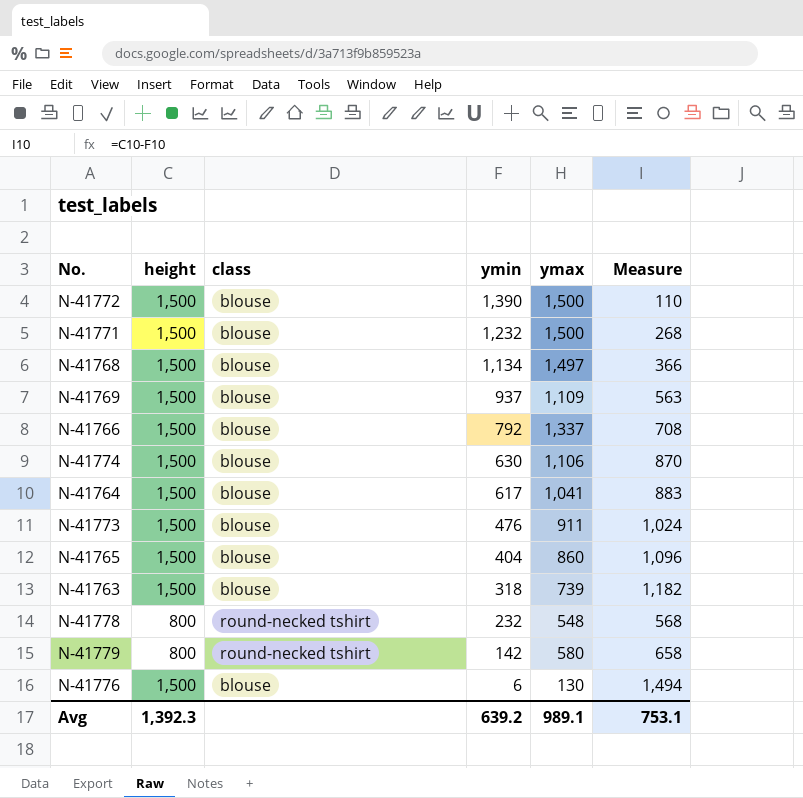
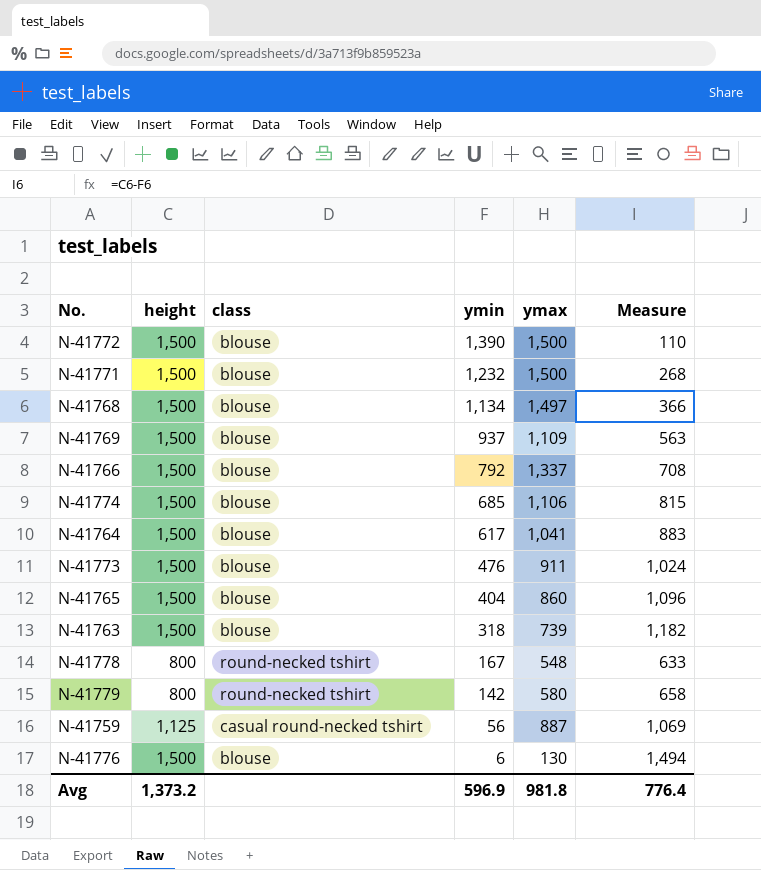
N-41774 | ymin: 630 -> 685
N-41774 | Measure: 870 -> 815
N-41778 | ymin: 232 -> 167
N-41778 | Measure: 568 -> 633
row N-41759: none -> 1,125 | casual round-necked tshirt | 56 | 887 | 1,069
Avg | height: 1,392.3 -> 1,373.2
Avg | ymin: 639.2 -> 596.9
Avg | ymax: 989.1 -> 981.8
Avg | Measure: 753.1 -> 776.4

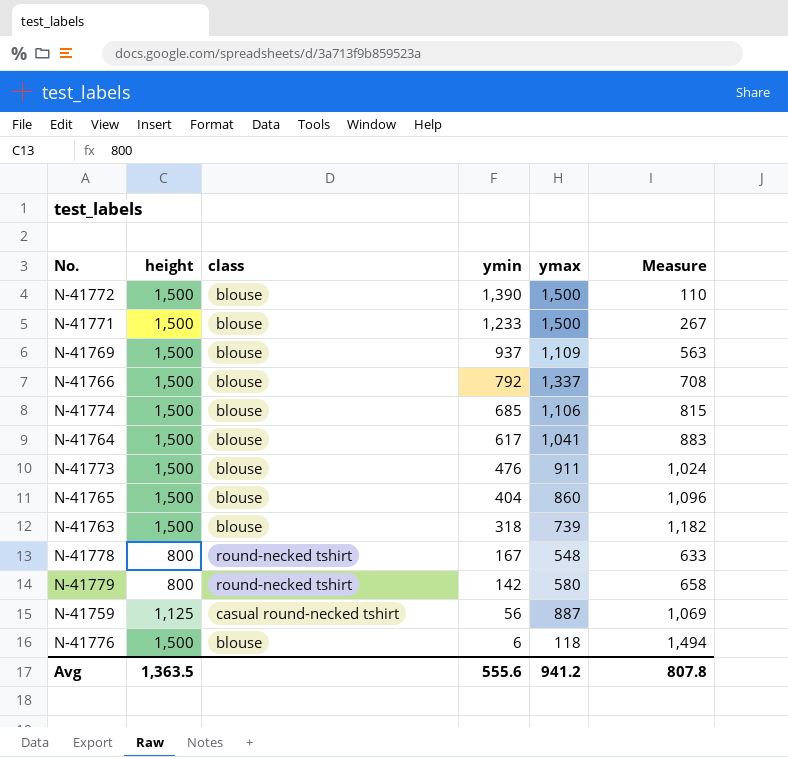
row N-41768: 1,500 | blouse | 1,134 | 1,497 | 366 -> none
N-41771 | ymin: 1,232 -> 1,233
N-41771 | Measure: 268 -> 267
N-41776 | ymax: 130 -> 118
Avg | height: 1,373.2 -> 1,363.5
Avg | ymin: 596.9 -> 555.6
Avg | ymax: 981.8 -> 941.2
Avg | Measure: 776.4 -> 807.8

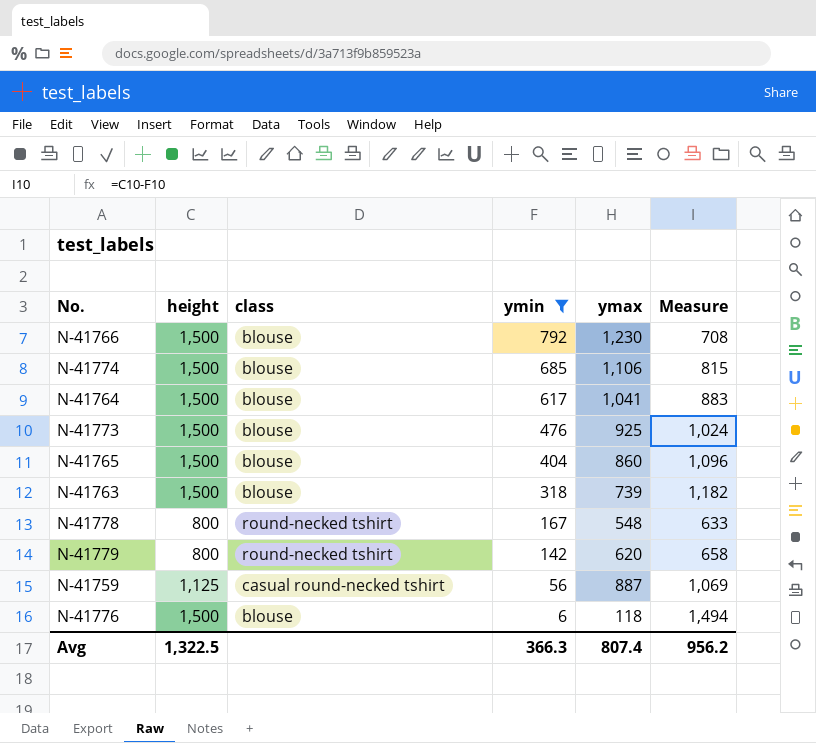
filter: none -> ymin <= 792
N-41766 | ymax: 1,337 -> 1,230
N-41773 | ymax: 911 -> 925
N-41779 | ymax: 580 -> 620
Avg | height: 1,363.5 -> 1,322.5
Avg | ymin: 555.6 -> 366.3
Avg | ymax: 941.2 -> 807.4
Avg | Measure: 807.8 -> 956.2

